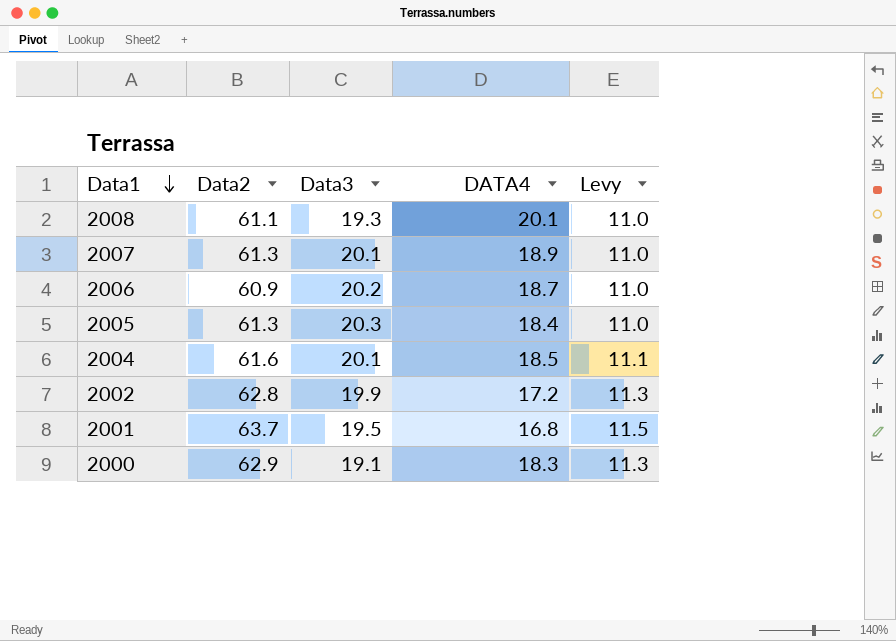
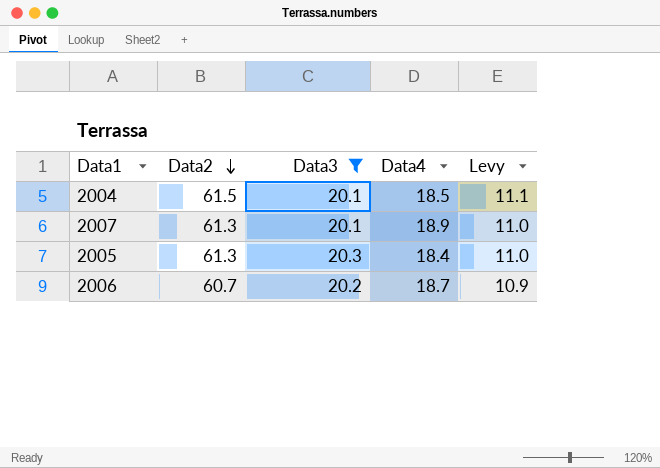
filter: none -> Data3 >= 20.1
row order: Data1 descending -> Data2 descending
column name: DATA4 -> Data4
2004 | Data2: 61.6 -> 61.5
2006 | Data2: 60.9 -> 60.7
2006 | Levy: 11.0 -> 10.9

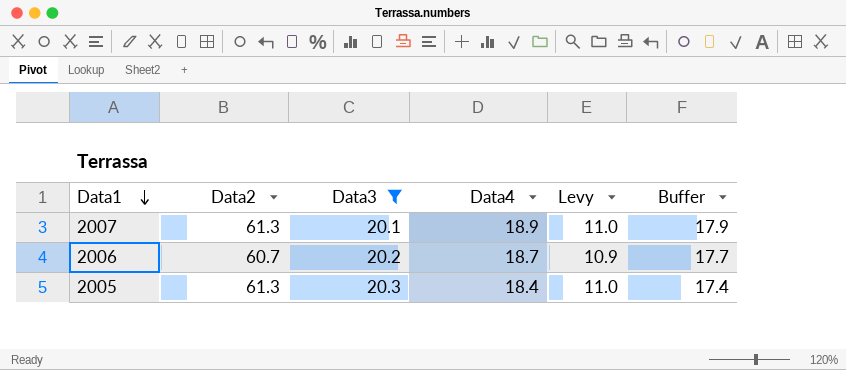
row order: Data2 descending -> Data1 descending
column Buffer | formula: none -> [Data4] - 1
row 2004: 61.5 | 20.1 | 18.5 | 11.1 -> none

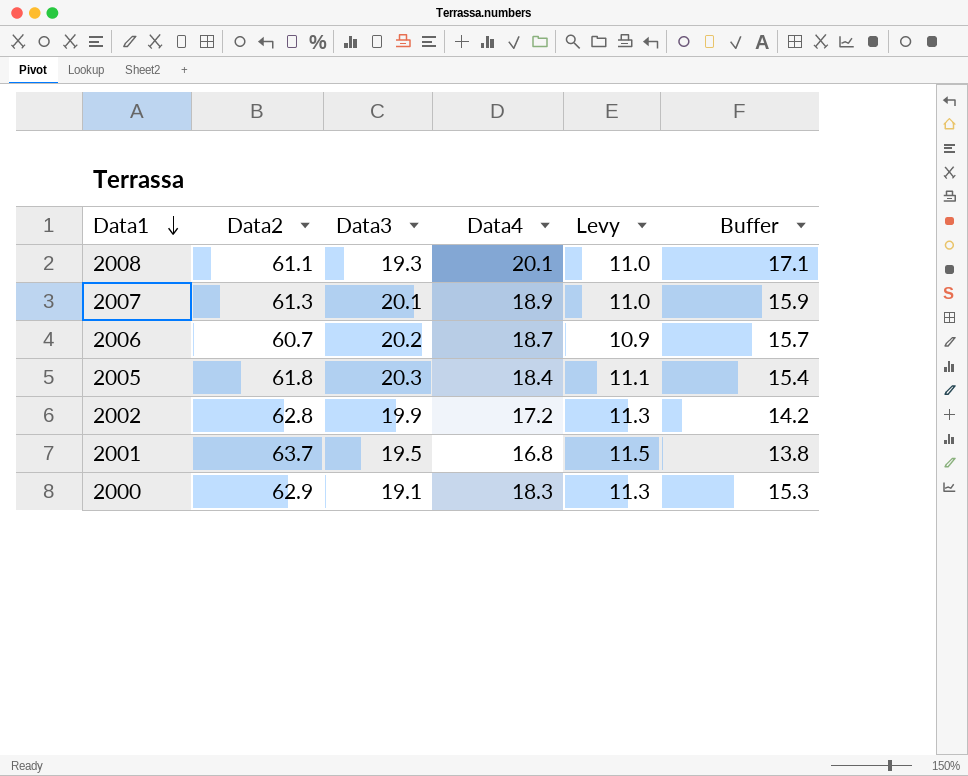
filter: Data3 >= 20.1 -> none
column Buffer | formula: [Data4] - 1 -> [Data4] - 3
2005 | Data2: 61.3 -> 61.8
2005 | Levy: 11.0 -> 11.1

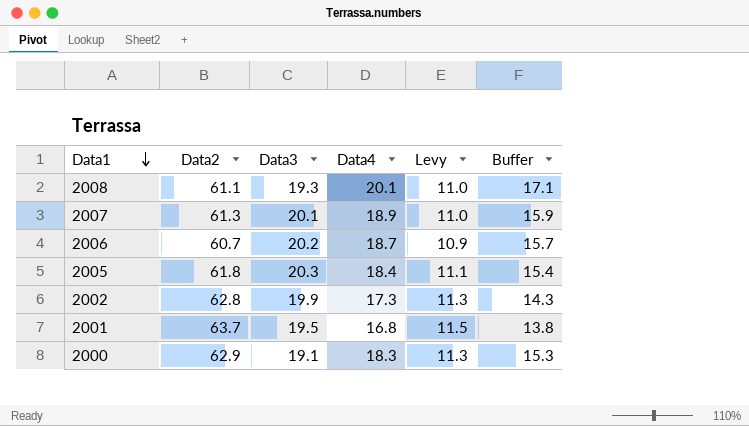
2002 | Data4: 17.2 -> 17.3
2002 | Buffer: 14.2 -> 14.3

